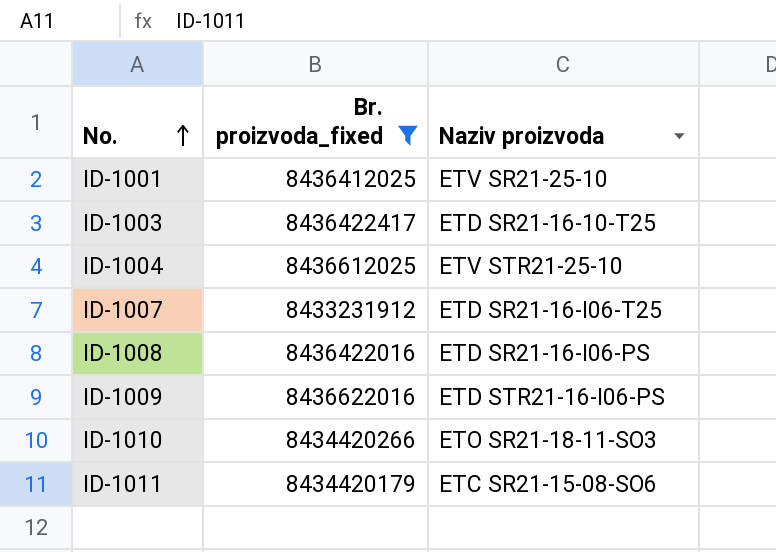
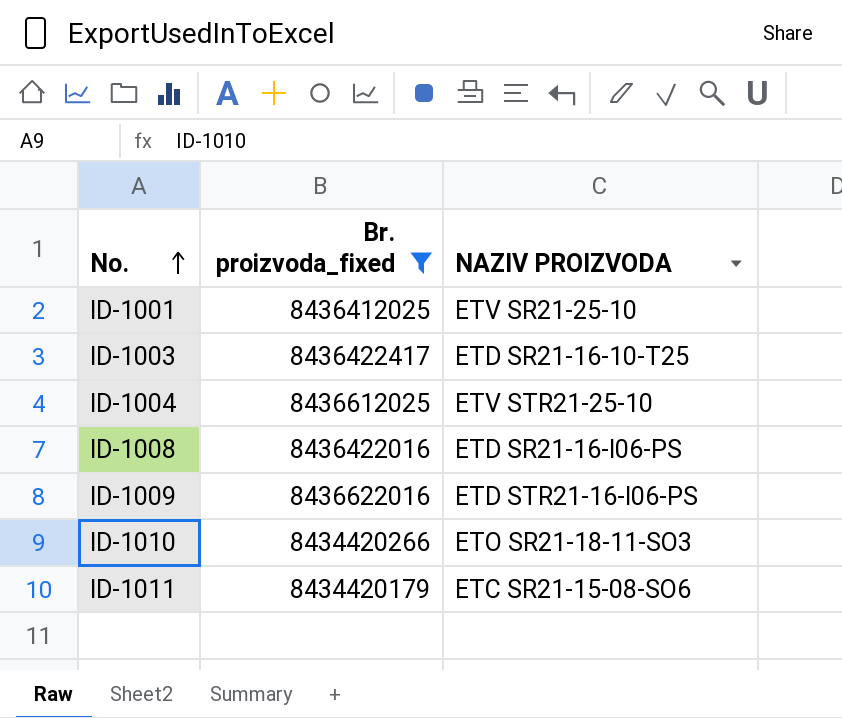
column name: Naziv proizvoda -> NAZIV PROIZVODA
row ID-1007: 8433231912 | ETD SR21-16-I06-T25 -> none

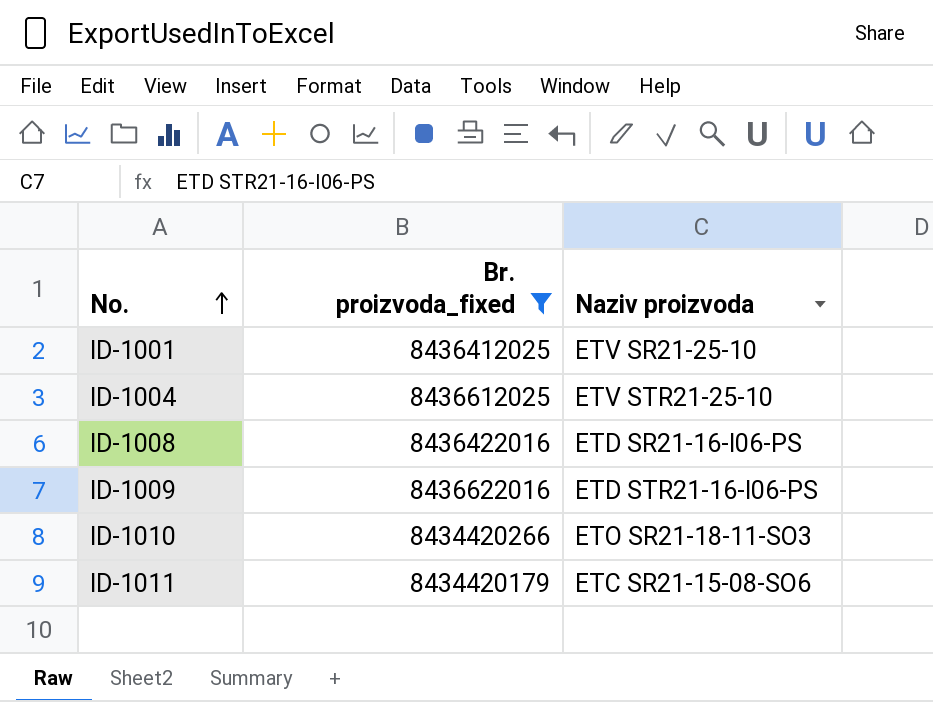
column name: NAZIV PROIZVODA -> Naziv proizvoda
row ID-1003: 8436422417 | ETD SR21-16-10-T25 -> none

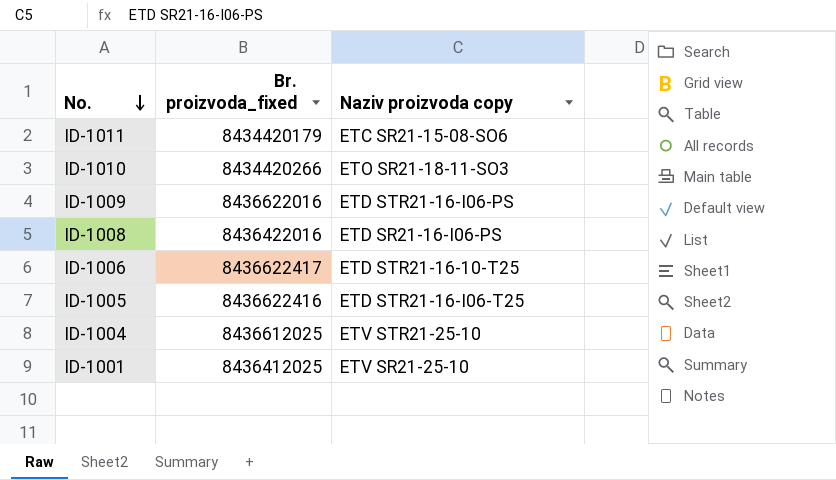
filter: Br. proizvoda_fixed <= 8436622016 -> none
row order: No. ascending -> No. descending
column name: Naziv proizvoda -> Naziv proizvoda copy

